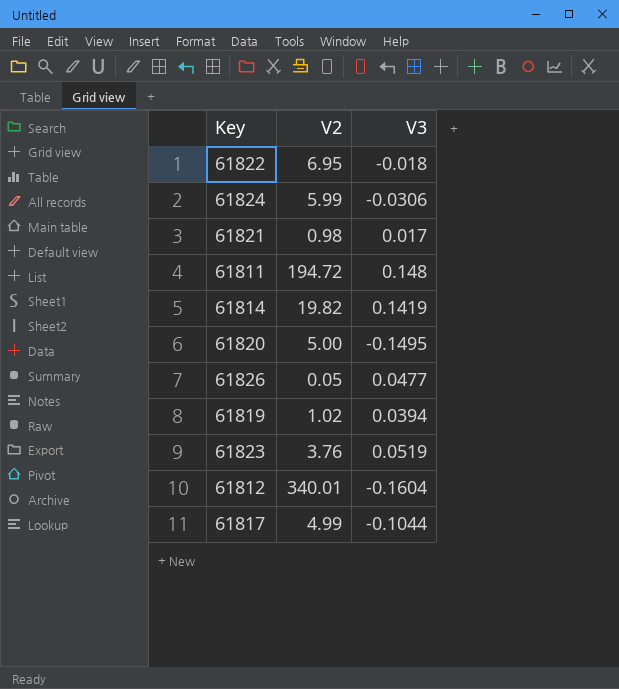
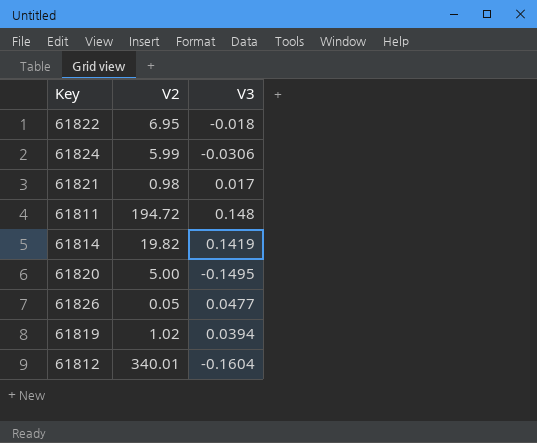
row 61823: 3.76 | 0.0519 -> none
row 61817: 4.99 | -0.1044 -> none

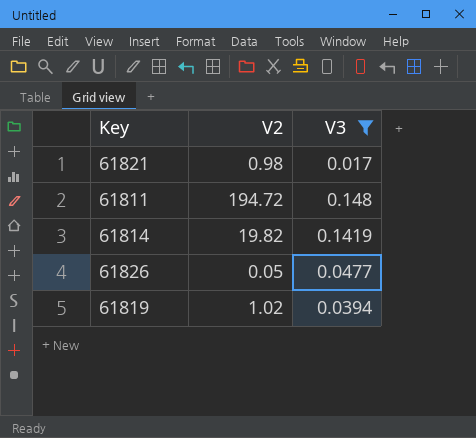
filter: none -> V3 >= 0.017

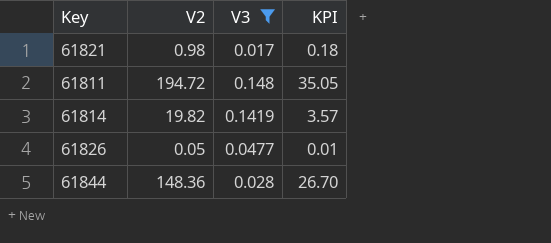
column KPI | formula: none -> [V2] * 0.18
row 61819: 1.02 | 0.0394 -> none
row 61844: none -> 148.36 | 0.028 | 26.70

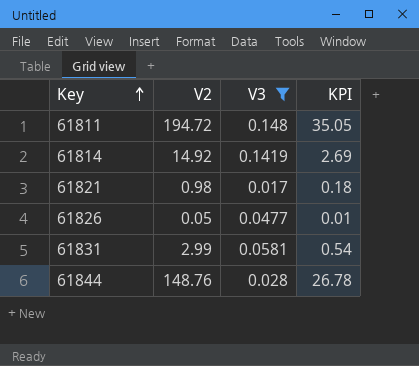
row order: none -> Key ascending
61814 | V2: 19.82 -> 14.92
61814 | KPI: 3.57 -> 2.69
row 61831: none -> 2.99 | 0.0581 | 0.54
61844 | V2: 148.36 -> 148.76
61844 | KPI: 26.70 -> 26.78

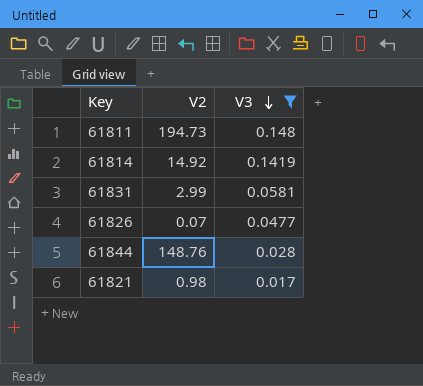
row order: Key ascending -> V3 descending
column KPI | formula: [V2] * 0.18 -> none
61811 | V2: 194.72 -> 194.73
61826 | V2: 0.05 -> 0.07

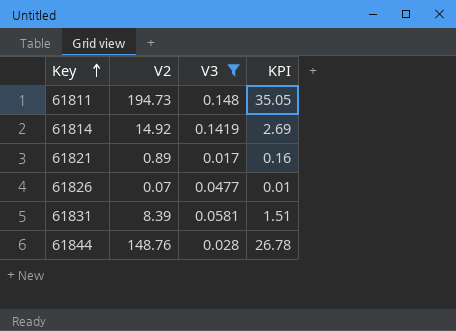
row order: V3 descending -> Key ascending
column KPI | formula: none -> [V2] * 0.18
61821 | V2: 0.98 -> 0.89
61831 | V2: 2.99 -> 8.39

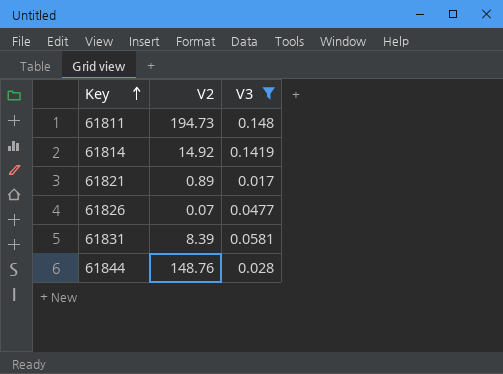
column KPI | formula: [V2] * 0.18 -> none

